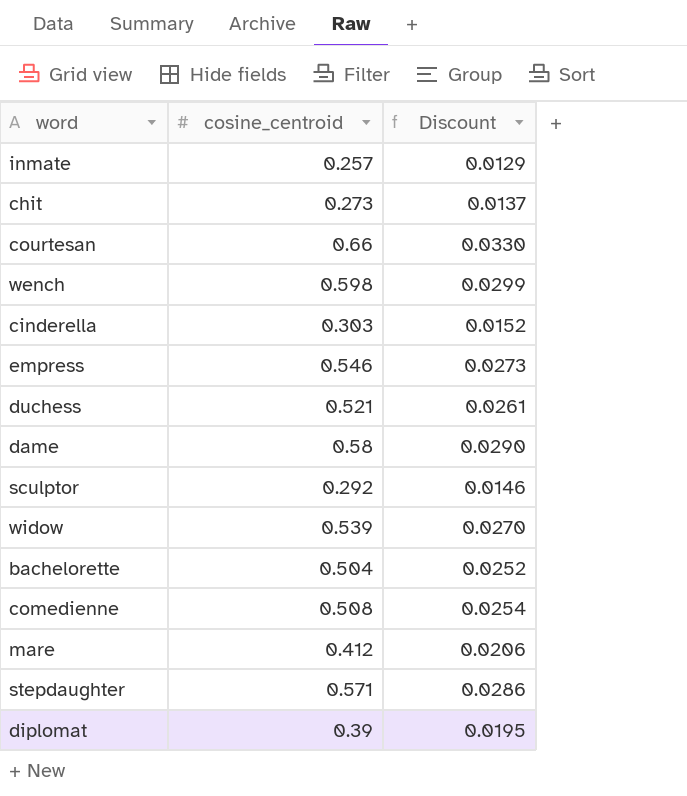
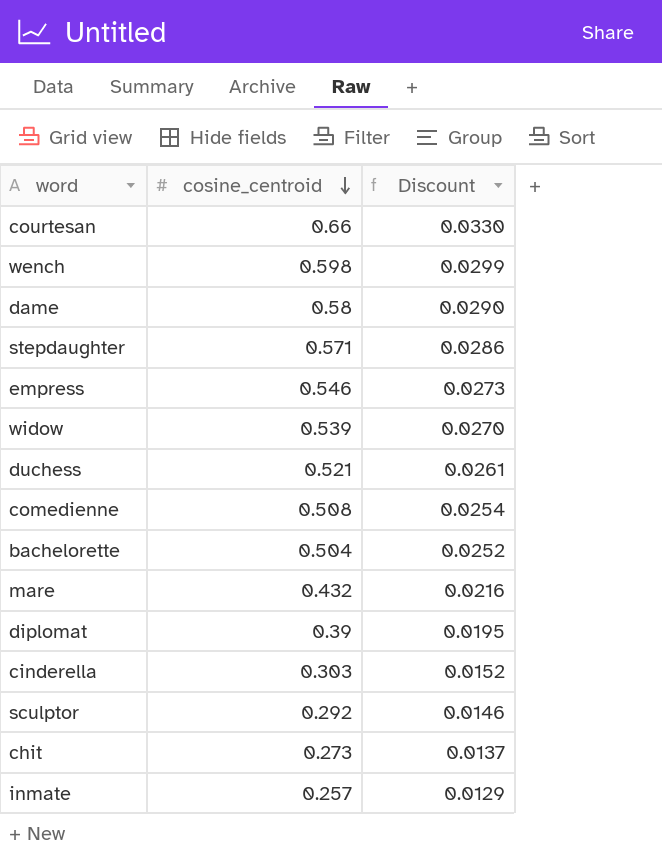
row order: none -> cosine_centroid descending
mare | cosine_centroid: 0.412 -> 0.432
mare | Discount: 0.0206 -> 0.0216

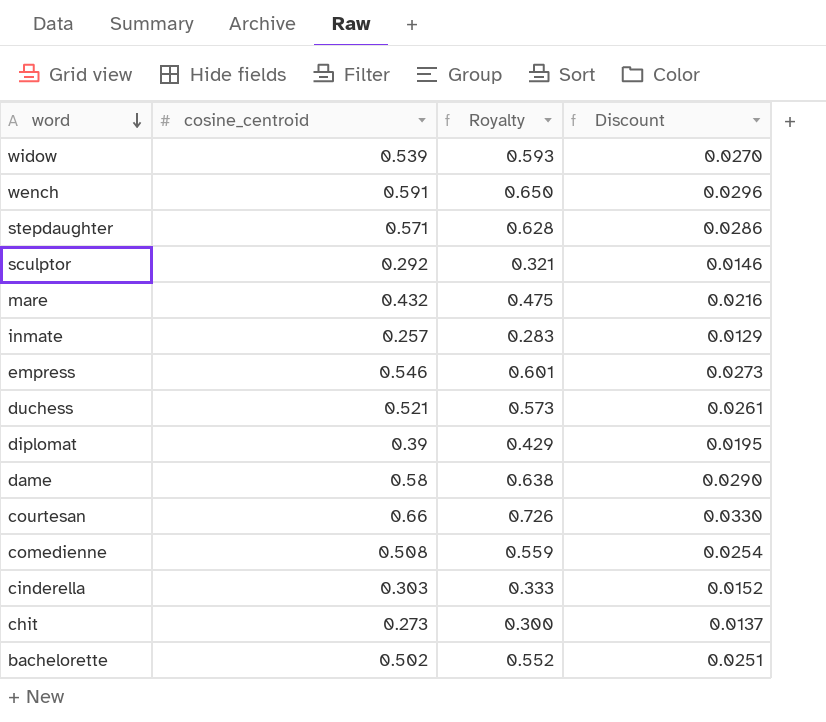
row order: cosine_centroid descending -> word descending
column Royalty | formula: none -> [cosine_centroid] * 1.1
wench | cosine_centroid: 0.598 -> 0.591
wench | Discount: 0.0299 -> 0.0296
bachelorette | cosine_centroid: 0.504 -> 0.502
bachelorette | Discount: 0.0252 -> 0.0251

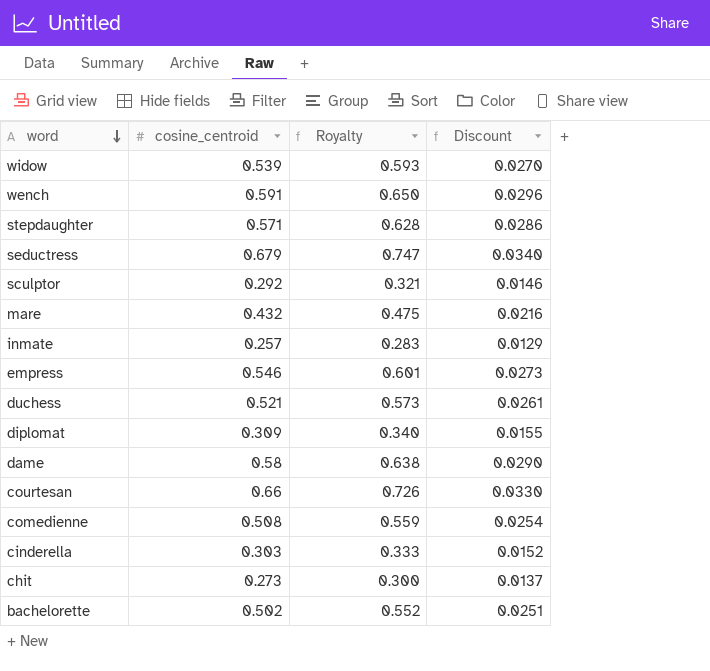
row seductress: none -> 0.679 | 0.747 | 0.0340
diplomat | cosine_centroid: 0.39 -> 0.309
diplomat | Royalty: 0.429 -> 0.340
diplomat | Discount: 0.0195 -> 0.0155

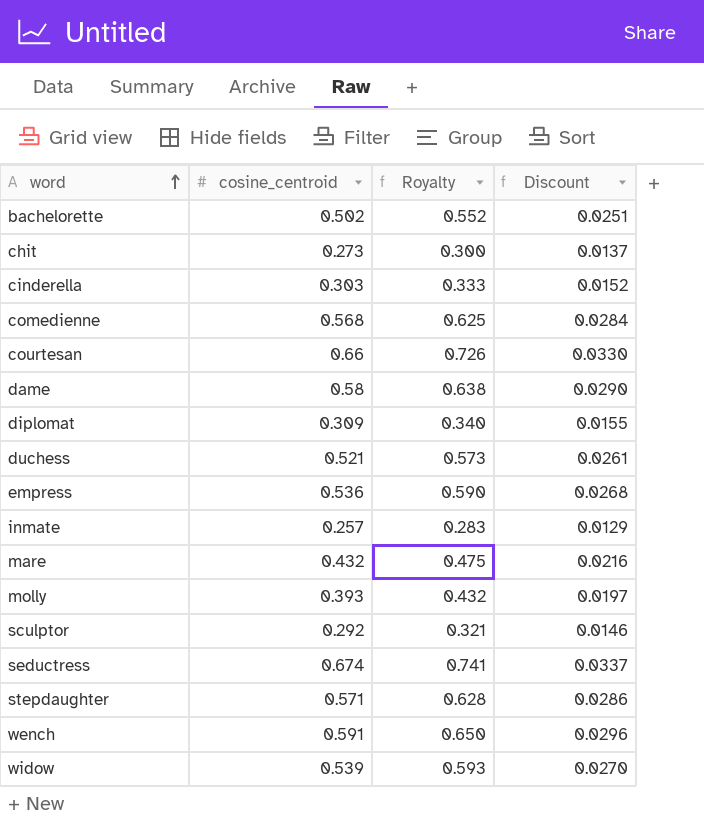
row order: word descending -> word ascending
comedienne | cosine_centroid: 0.508 -> 0.568
comedienne | Royalty: 0.559 -> 0.625
comedienne | Discount: 0.0254 -> 0.0284
empress | cosine_centroid: 0.546 -> 0.536
empress | Royalty: 0.601 -> 0.590
empress | Discount: 0.0273 -> 0.0268
row molly: none -> 0.393 | 0.432 | 0.0197
seductress | cosine_centroid: 0.679 -> 0.674
seductress | Royalty: 0.747 -> 0.741
seductress | Discount: 0.0340 -> 0.0337

